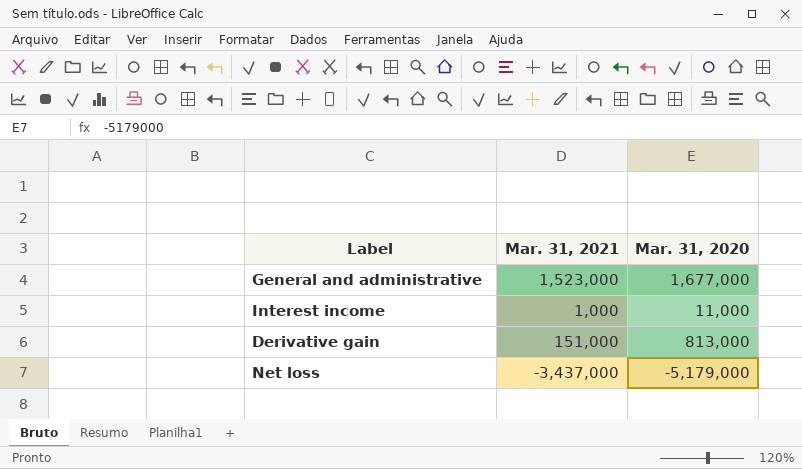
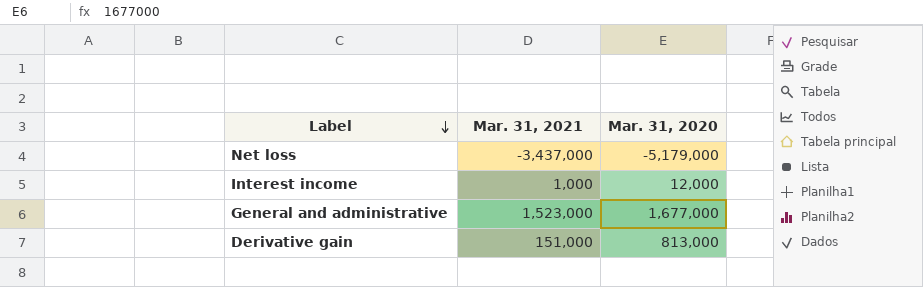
row order: none -> Label descending
Interest income | Mar. 31, 2020: 11,000 -> 12,000

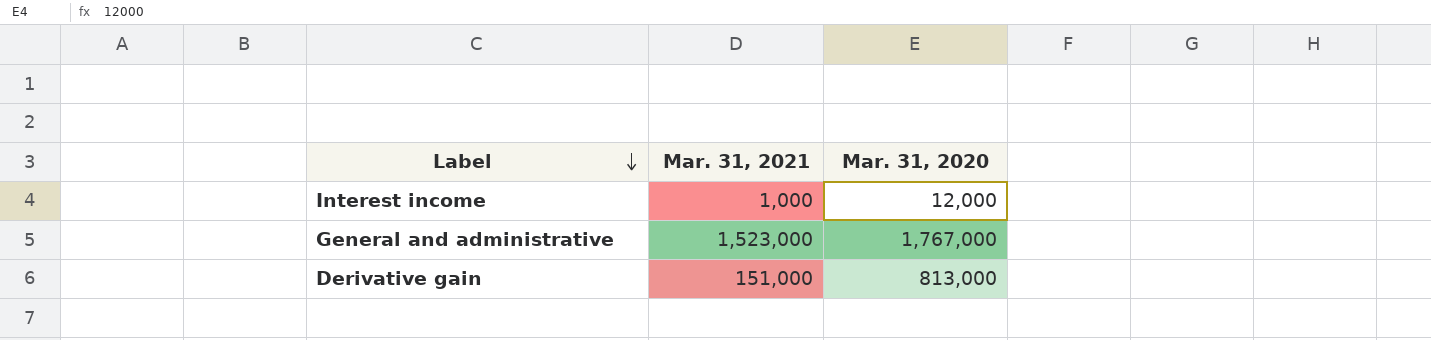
row Net loss: -3,437,000 | -5,179,000 -> none
General and administrative | Mar. 31, 2020: 1,677,000 -> 1,767,000

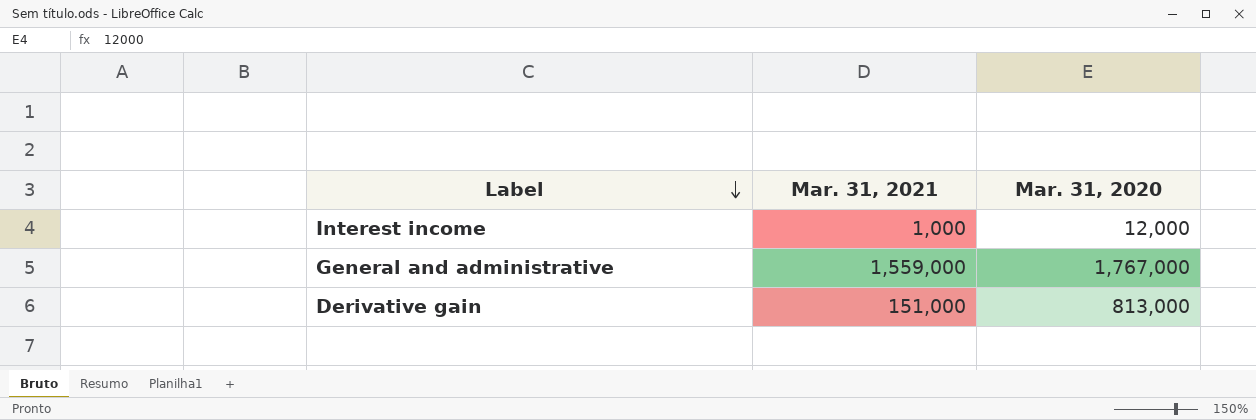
General and administrative | Mar. 31, 2021: 1,523,000 -> 1,559,000

